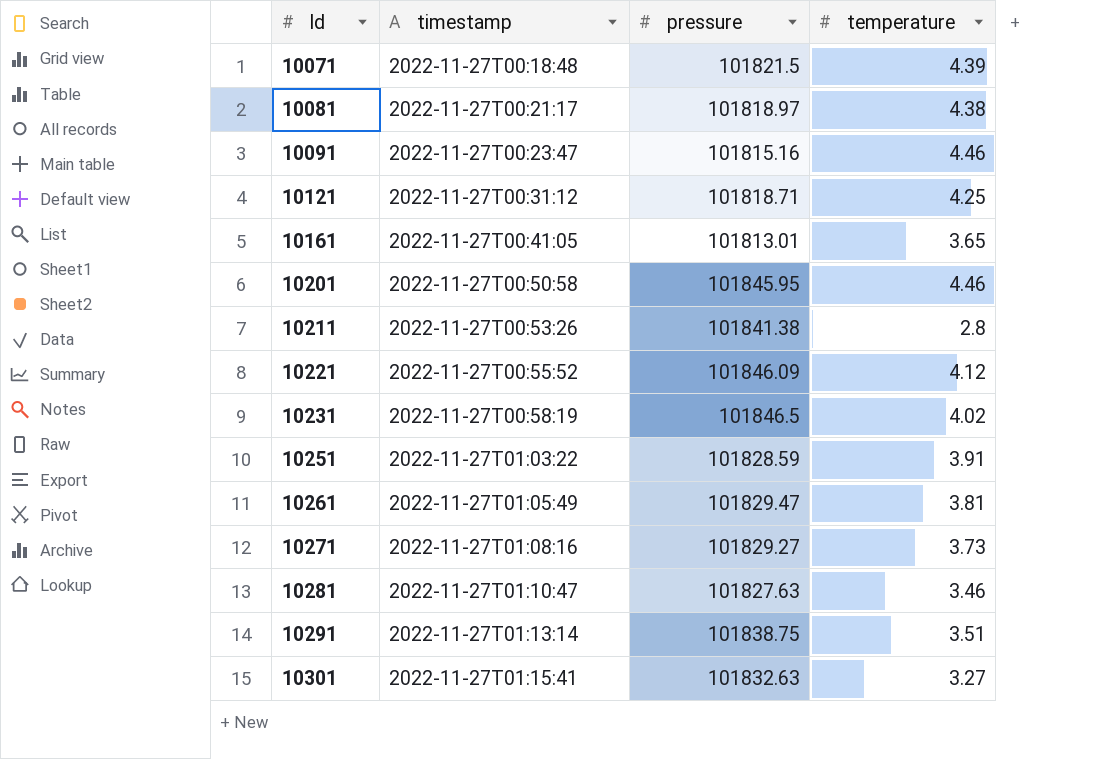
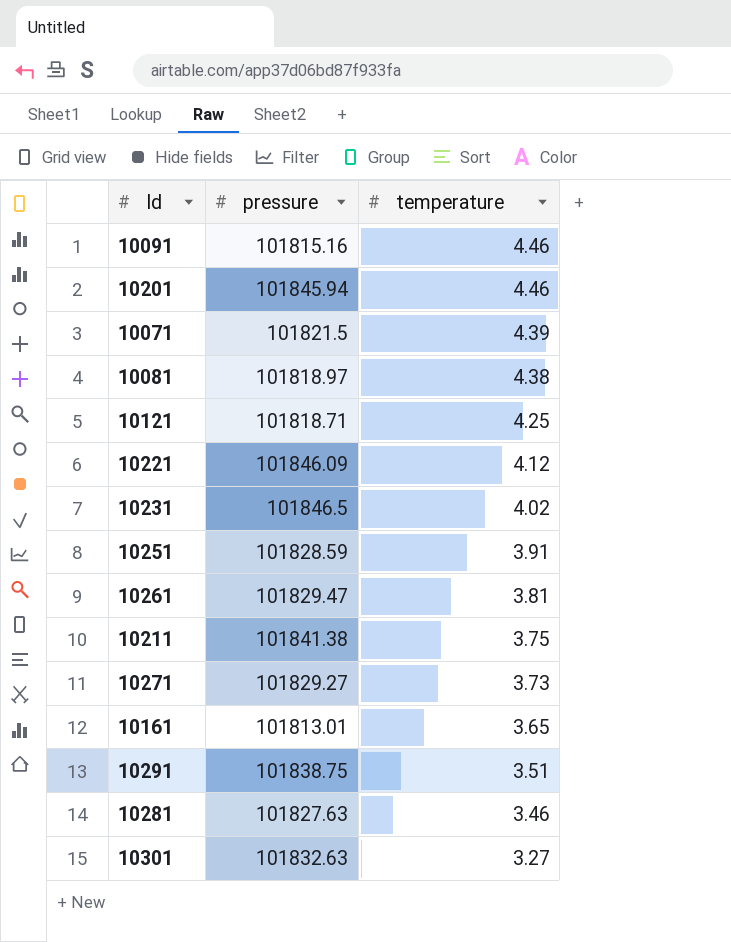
row order: Id ascending -> temperature descending
column timestamp | position: 2 -> none
10201 | pressure: 101845.95 -> 101845.94
10211 | temperature: 2.8 -> 3.75

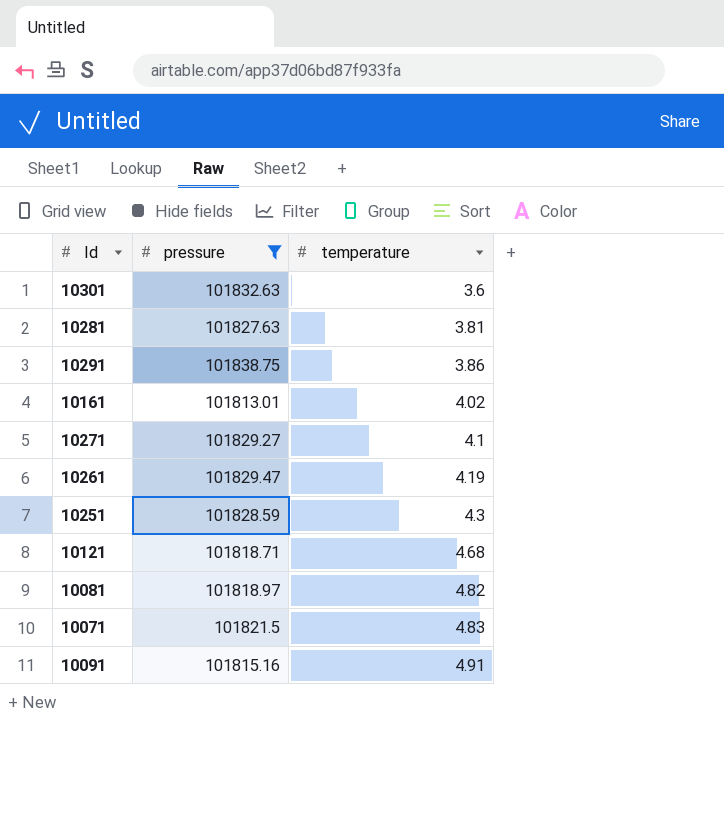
filter: none -> pressure <= 101838.75
row order: temperature descending -> temperature ascending
10301 | temperature: 3.27 -> 3.6
10281 | temperature: 3.46 -> 3.81
10291 | temperature: 3.51 -> 3.86
10161 | temperature: 3.65 -> 4.02
10271 | temperature: 3.73 -> 4.1
10261 | temperature: 3.81 -> 4.19
10251 | temperature: 3.91 -> 4.3
10121 | temperature: 4.25 -> 4.68
10081 | temperature: 4.38 -> 4.82
10071 | temperature: 4.39 -> 4.83
10091 | temperature: 4.46 -> 4.91

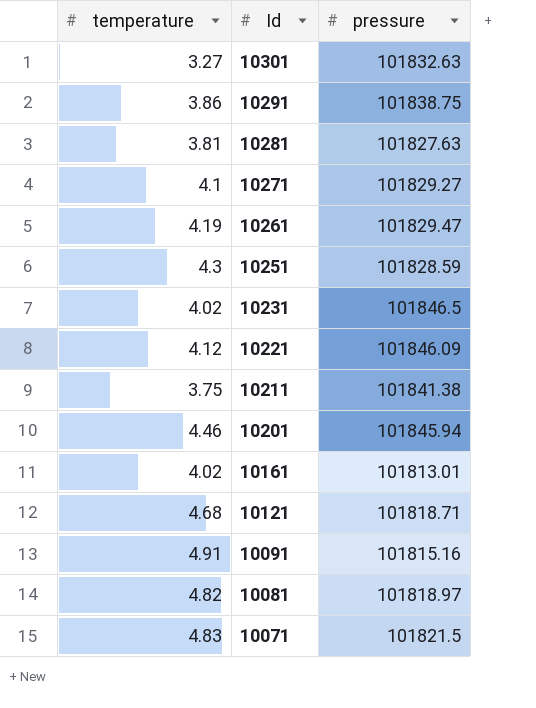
filter: pressure <= 101838.75 -> none
row order: temperature ascending -> Id descending
column temperature | position: 3 -> 1
10301 | temperature: 3.6 -> 3.27

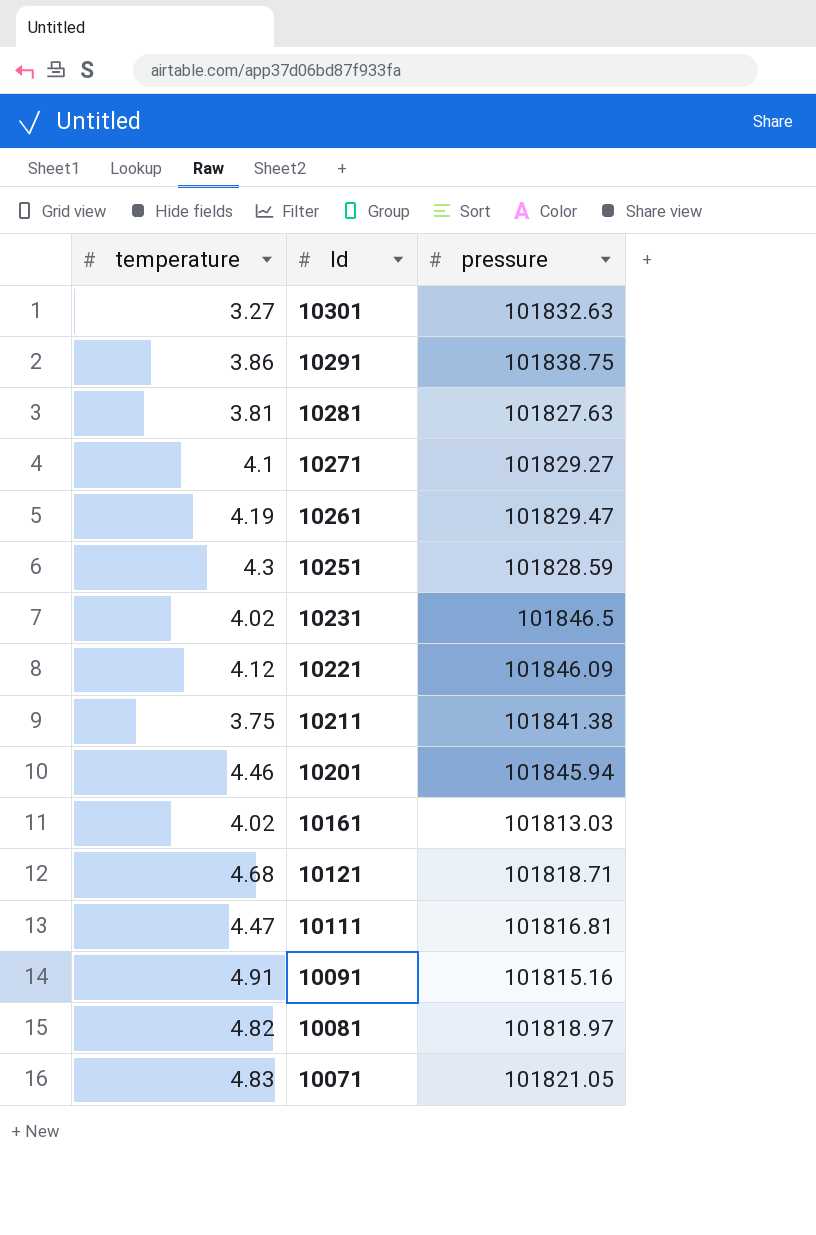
10161 | pressure: 101813.01 -> 101813.03
row 10111: none -> 4.47 | 101816.81
10071 | pressure: 101821.5 -> 101821.05

